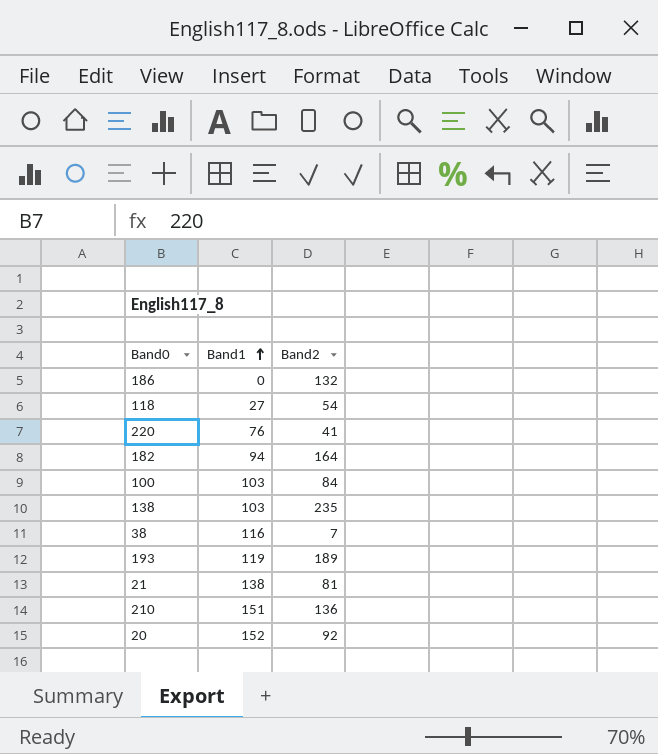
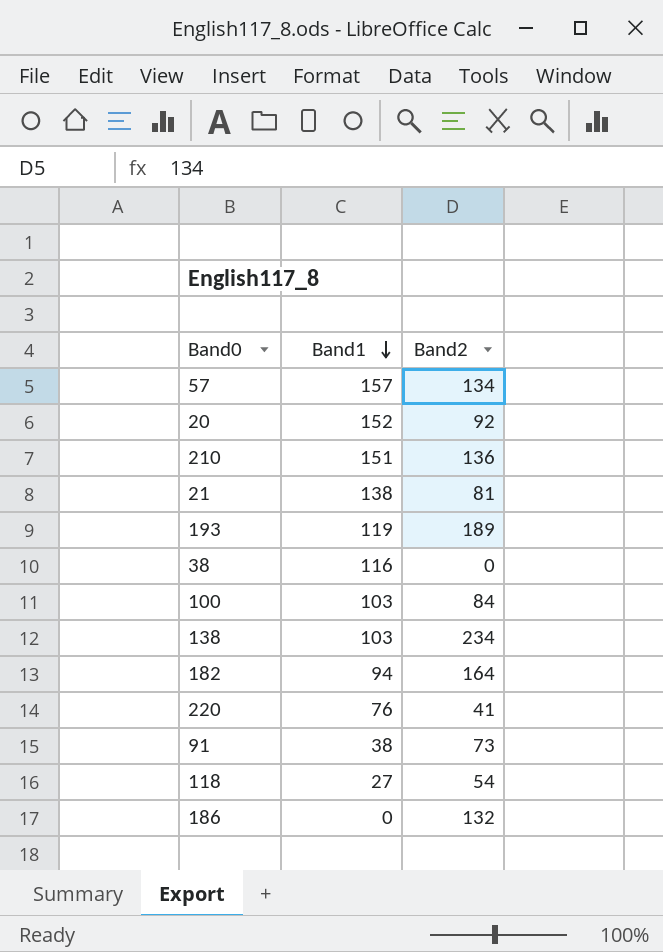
row order: Band1 ascending -> Band1 descending
row 57: none -> 157 | 134
38 | Band2: 7 -> 0
138 | Band2: 235 -> 234
row 91: none -> 38 | 73

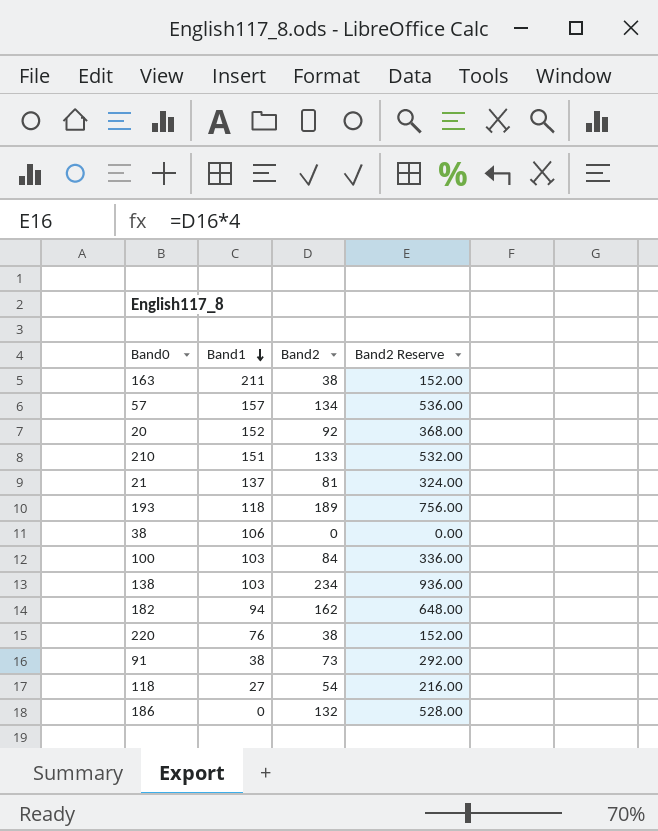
column Band2 Reserve | formula: none -> [Band2] * 4
row 163: none -> 211 | 38 | 152.00
210 | Band2: 136 -> 133
21 | Band1: 138 -> 137
193 | Band1: 119 -> 118
38 | Band1: 116 -> 106
182 | Band2: 164 -> 162
220 | Band2: 41 -> 38

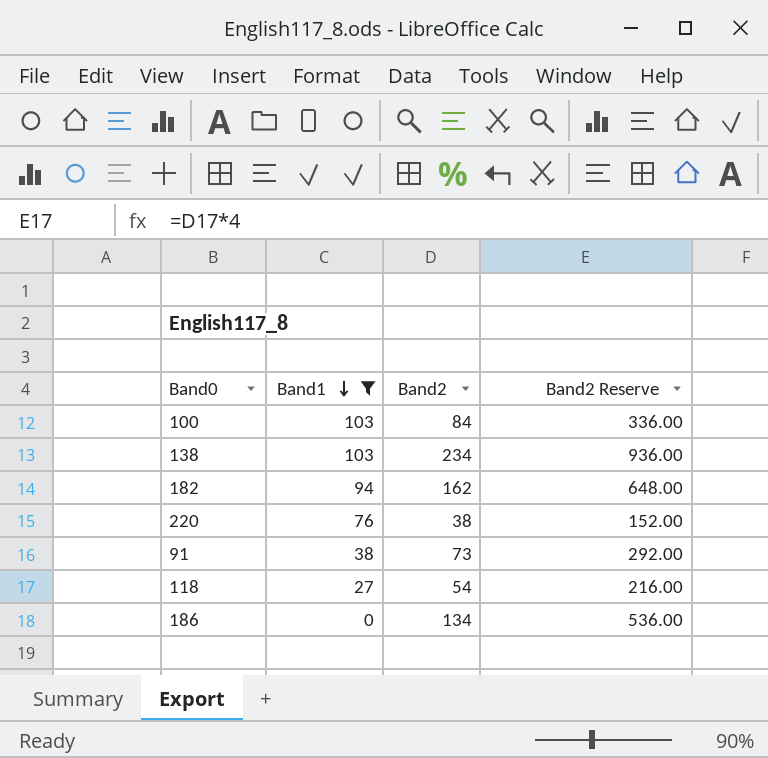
filter: none -> Band1 <= 103
186 | Band2: 132 -> 134
186 | Band2 Reserve: 528.00 -> 536.00

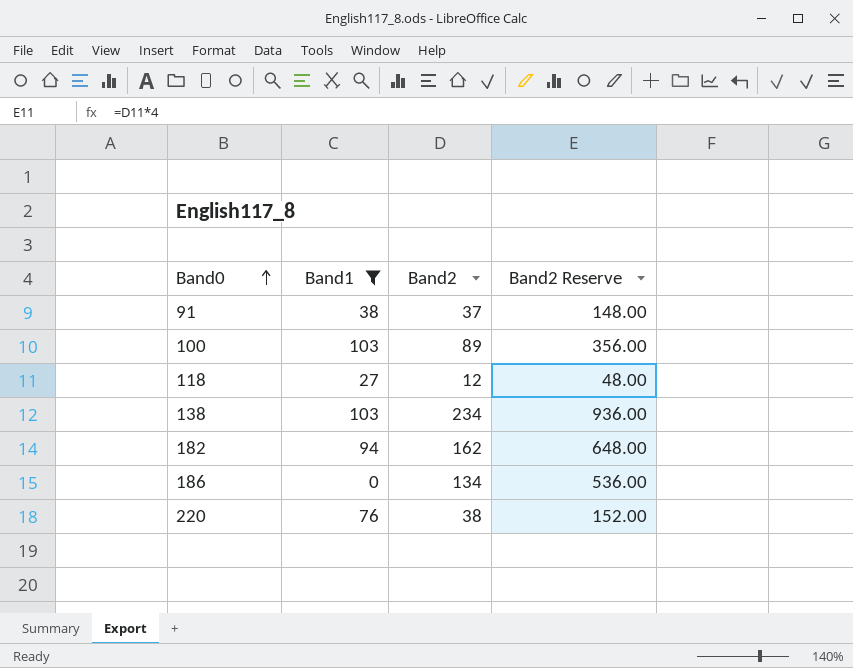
row order: Band1 descending -> Band0 ascending
91 | Band2: 73 -> 37
91 | Band2 Reserve: 292.00 -> 148.00
100 | Band2: 84 -> 89
100 | Band2 Reserve: 336.00 -> 356.00
118 | Band2: 54 -> 12
118 | Band2 Reserve: 216.00 -> 48.00

